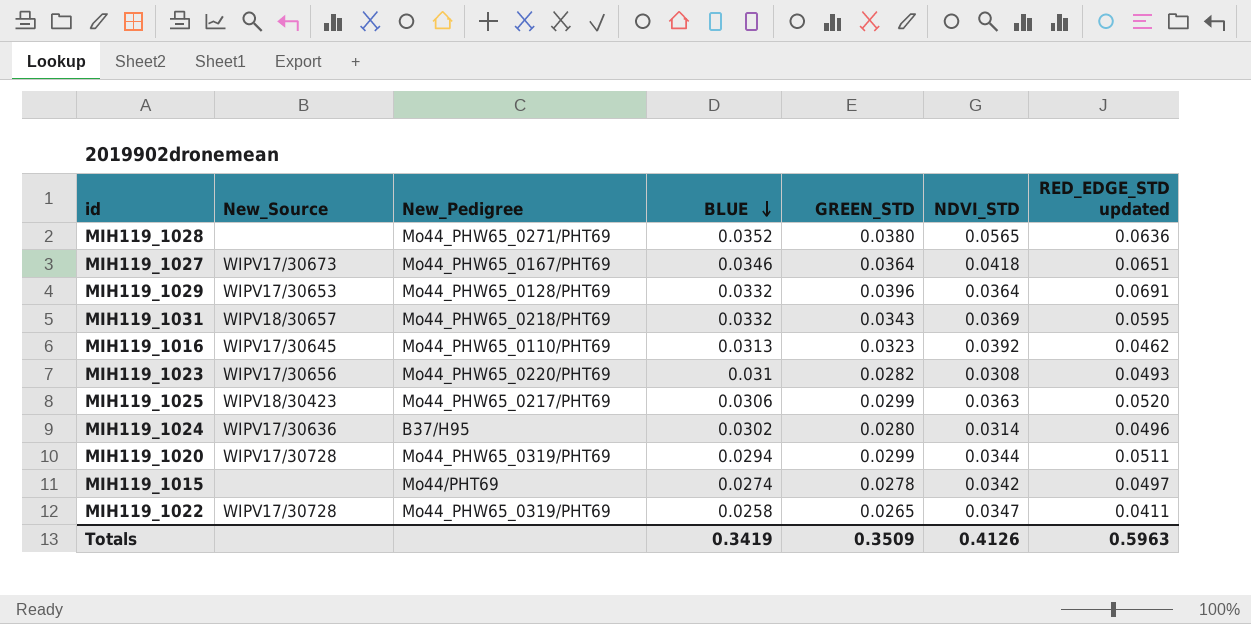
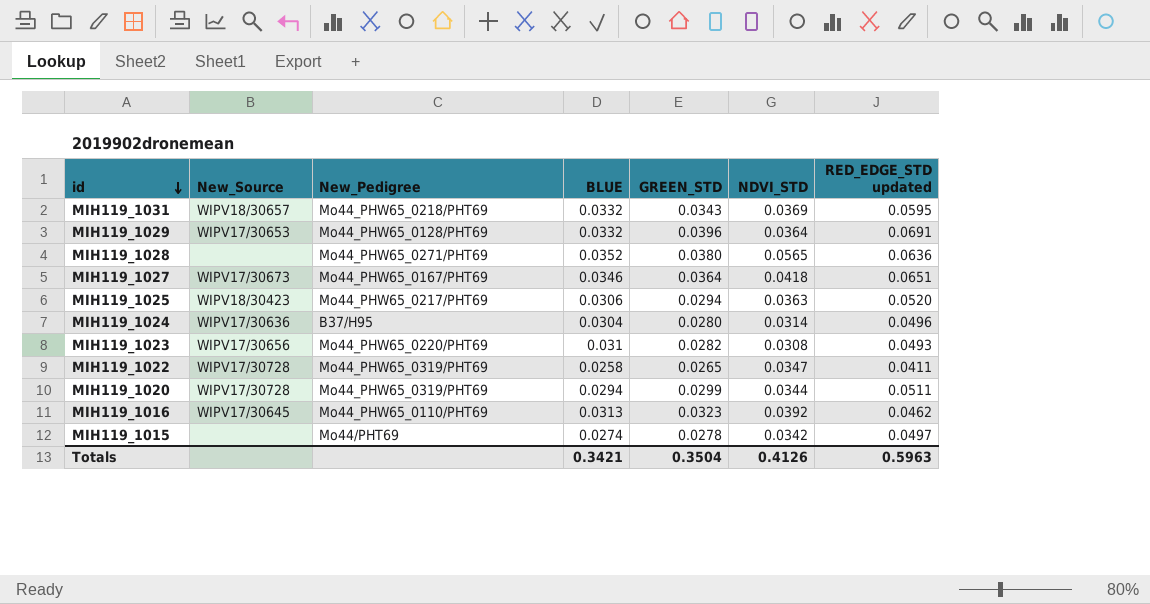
row order: BLUE descending -> id descending
MIH119_1025 | GREEN_STD: 0.0299 -> 0.0294
MIH119_1024 | BLUE: 0.0302 -> 0.0304
Totals | BLUE: 0.3419 -> 0.3421
Totals | GREEN_STD: 0.3509 -> 0.3504

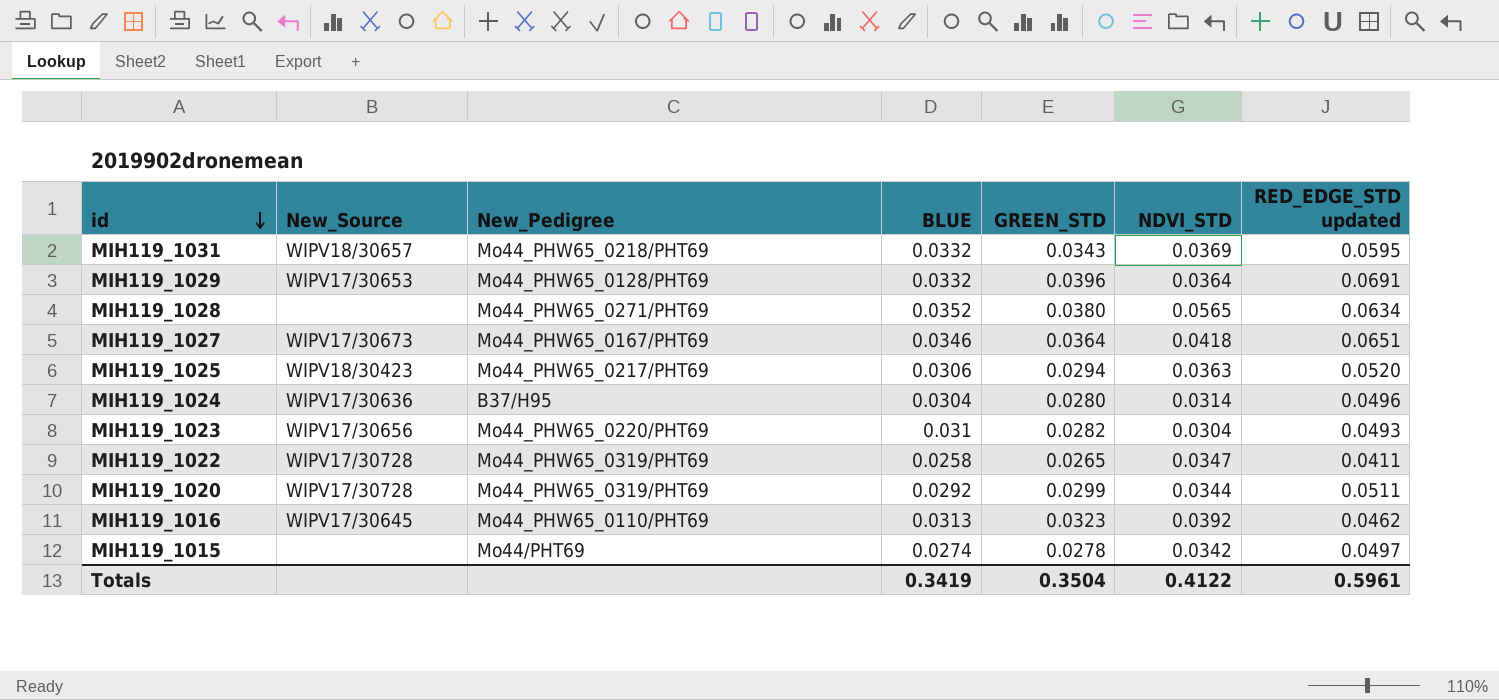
MIH119_1028 | RED_EDGE_STD updated: 0.0636 -> 0.0634
MIH119_1023 | NDVI_STD: 0.0308 -> 0.0304
MIH119_1020 | BLUE: 0.0294 -> 0.0292
Totals | BLUE: 0.3421 -> 0.3419
Totals | NDVI_STD: 0.4126 -> 0.4122
Totals | RED_EDGE_STD updated: 0.5963 -> 0.5961

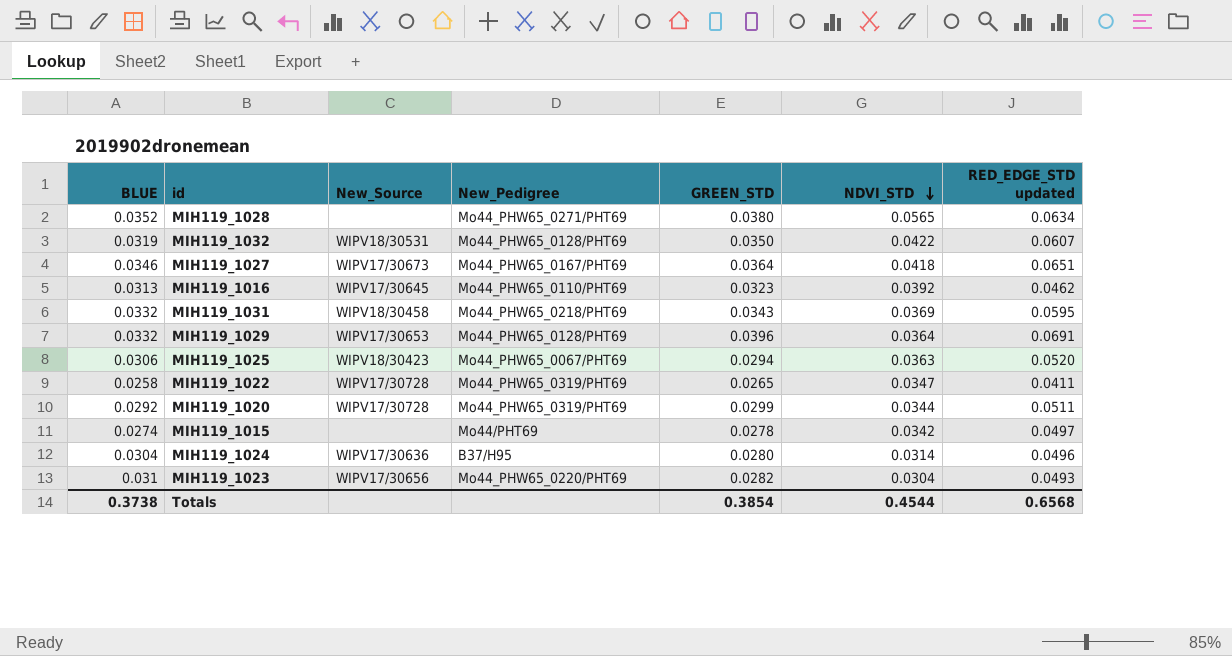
row order: id descending -> NDVI_STD descending
column BLUE | position: 4 -> 1
row MIH119_1032: none -> 0.0319 | WIPV18/30531 | Mo44_PHW65_0128/PHT69 | 0.0350 | 0.0422 | 0.0607
MIH119_1031 | New_Source: WIPV18/30657 -> WIPV18/30458
MIH119_1025 | New_Pedigree: Mo44_PHW65_0217/PHT69 -> Mo44_PHW65_0067/PHT69
Totals | BLUE: 0.3419 -> 0.3738
Totals | GREEN_STD: 0.3504 -> 0.3854
Totals | NDVI_STD: 0.4122 -> 0.4544
Totals | RED_EDGE_STD updated: 0.5961 -> 0.6568

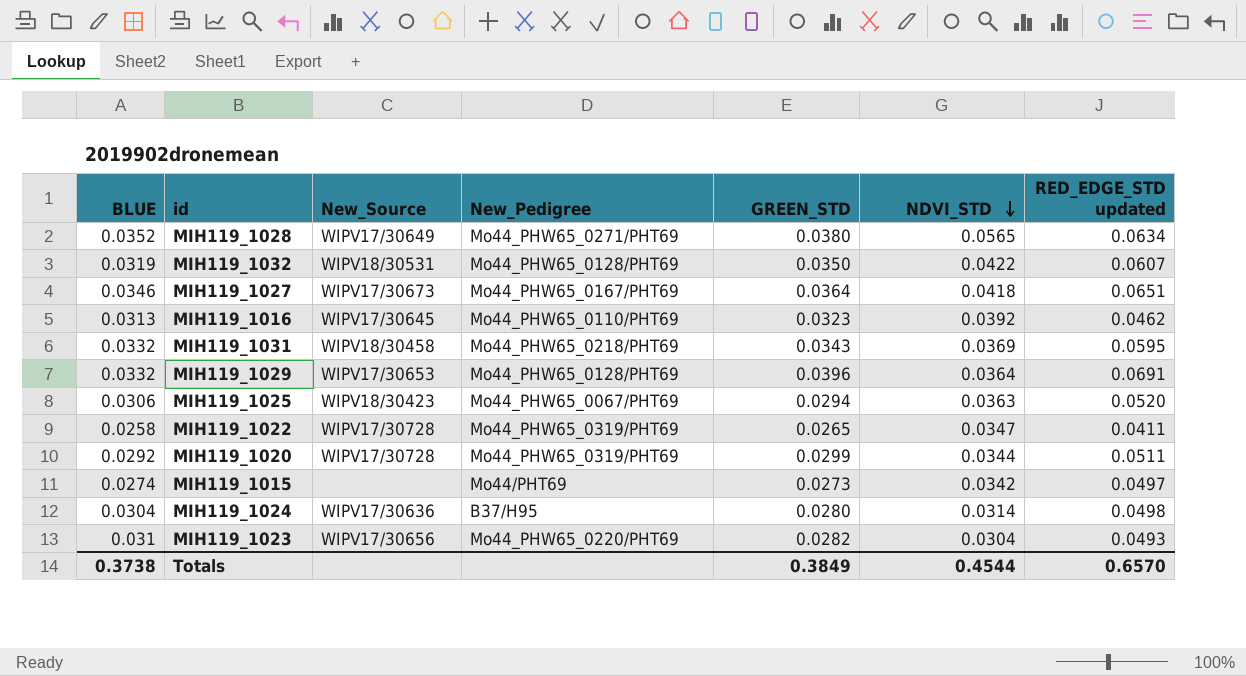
MIH119_1028 | New_Source: none -> WIPV17/30649
MIH119_1015 | GREEN_STD: 0.0278 -> 0.0273
MIH119_1024 | RED_EDGE_STD updated: 0.0496 -> 0.0498
Totals | GREEN_STD: 0.3854 -> 0.3849
Totals | RED_EDGE_STD updated: 0.6568 -> 0.6570

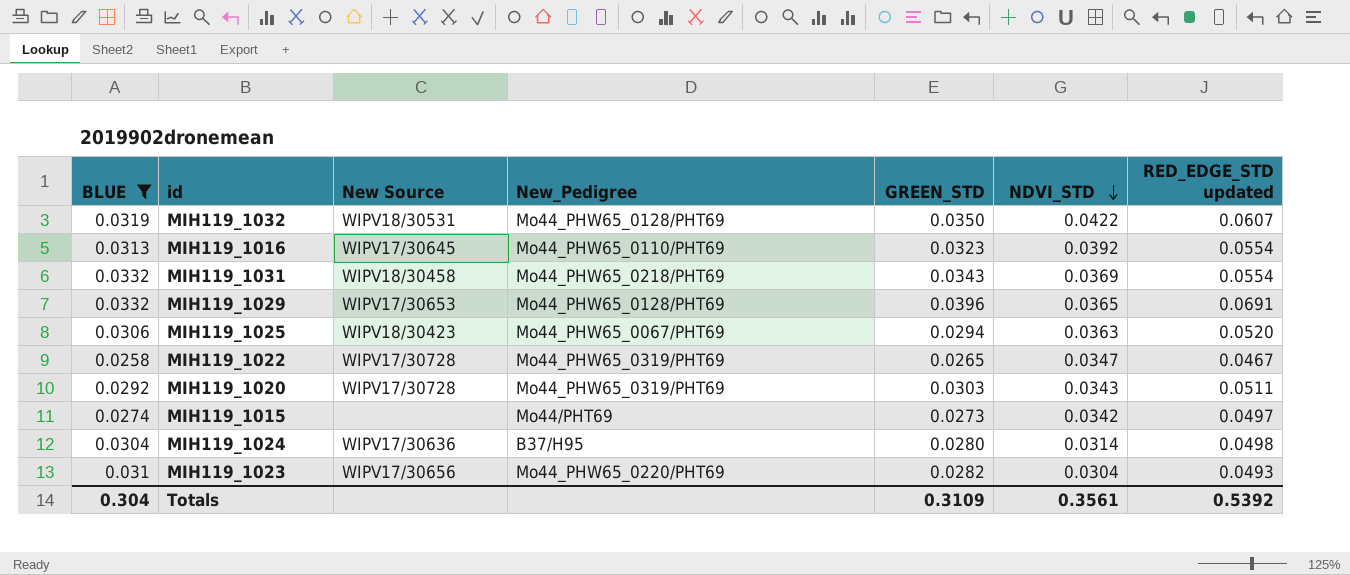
filter: none -> BLUE <= 0.0332
column name: New_Source -> New Source
MIH119_1016 | RED_EDGE_STD updated: 0.0462 -> 0.0554
MIH119_1031 | RED_EDGE_STD updated: 0.0595 -> 0.0554
MIH119_1029 | NDVI_STD: 0.0364 -> 0.0365
MIH119_1022 | RED_EDGE_STD updated: 0.0411 -> 0.0467
MIH119_1020 | GREEN_STD: 0.0299 -> 0.0303
MIH119_1020 | NDVI_STD: 0.0344 -> 0.0343
Totals | BLUE: 0.3738 -> 0.304
Totals | GREEN_STD: 0.3849 -> 0.3109
Totals | NDVI_STD: 0.4544 -> 0.3561
Totals | RED_EDGE_STD updated: 0.6570 -> 0.5392

